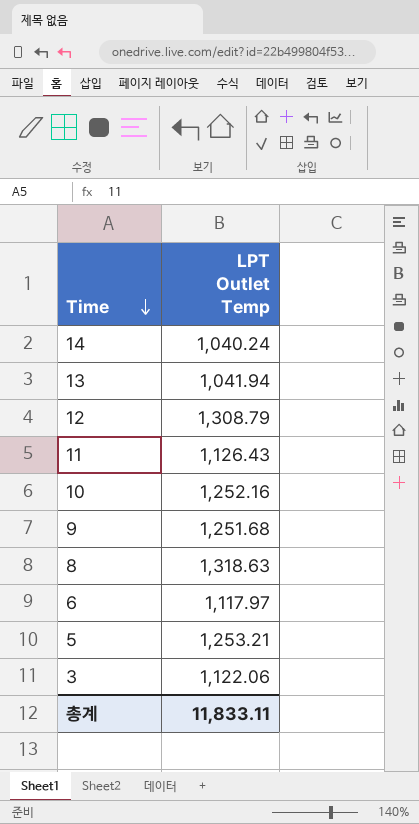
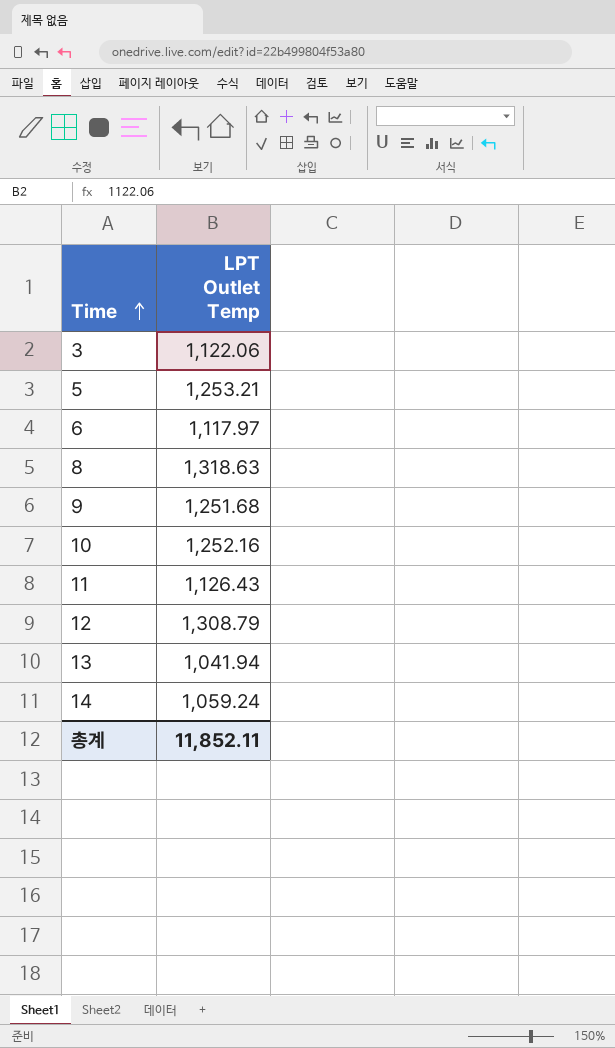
row order: Time descending -> Time ascending
14 | LPT Outlet Temp: 1,040.24 -> 1,059.24
총계 | LPT Outlet Temp: 11,833.11 -> 11,852.11

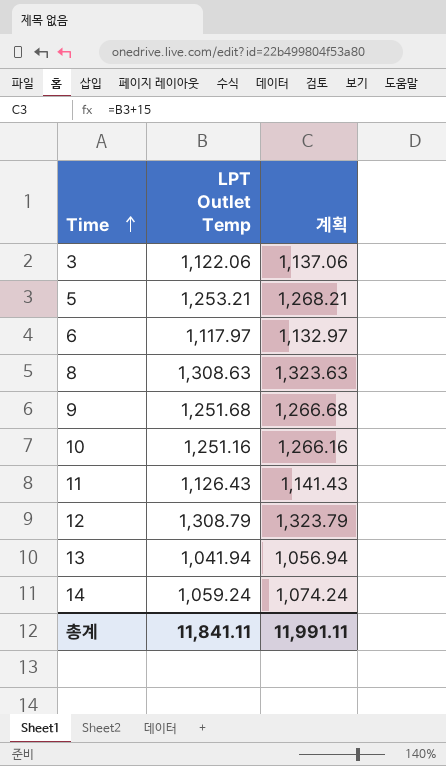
column 계획 | formula: none -> [LPT Outlet Temp] + 15
8 | LPT Outlet Temp: 1,318.63 -> 1,308.63
10 | LPT Outlet Temp: 1,252.16 -> 1,251.16
총계 | LPT Outlet Temp: 11,852.11 -> 11,841.11

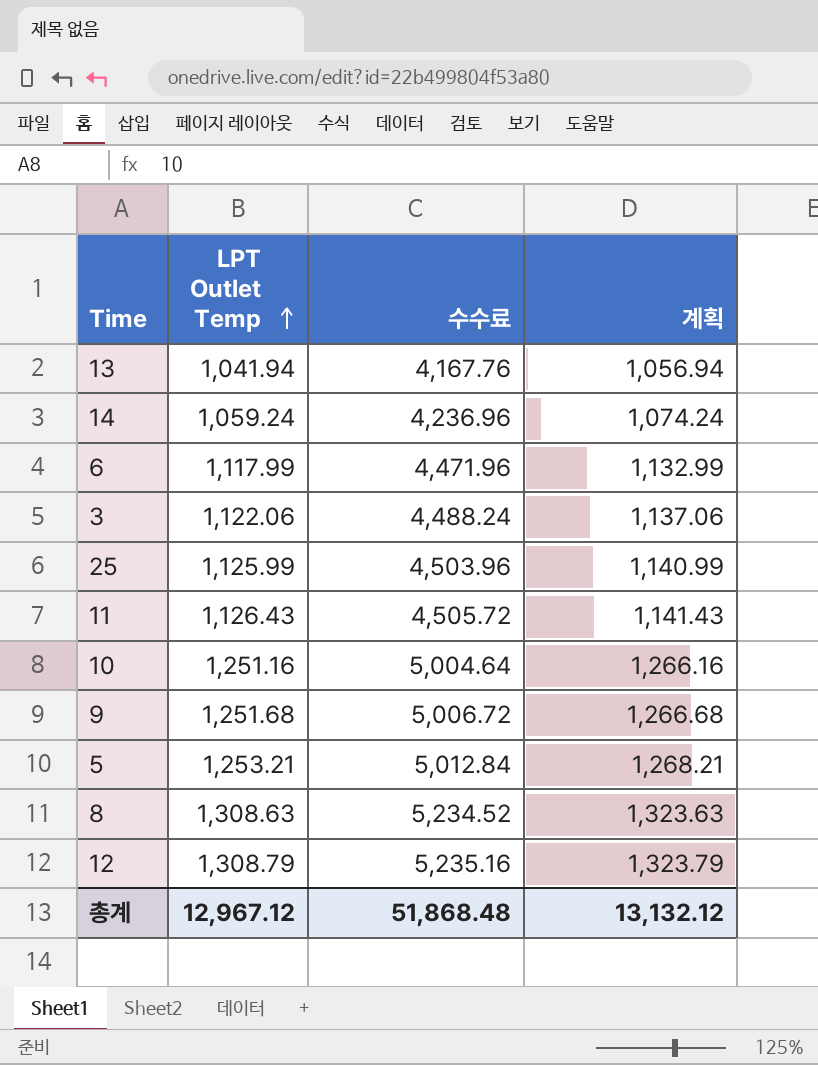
row order: Time ascending -> LPT Outlet Temp ascending
column 수수료 | formula: none -> [LPT Outlet Temp] * 4
6 | LPT Outlet Temp: 1,117.97 -> 1,117.99
6 | 계획: 1,132.97 -> 1,132.99
row 25: none -> 1,125.99 | 4,503.96 | 1,140.99
총계 | LPT Outlet Temp: 11,841.11 -> 12,967.12
총계 | 계획: 11,991.11 -> 13,132.12

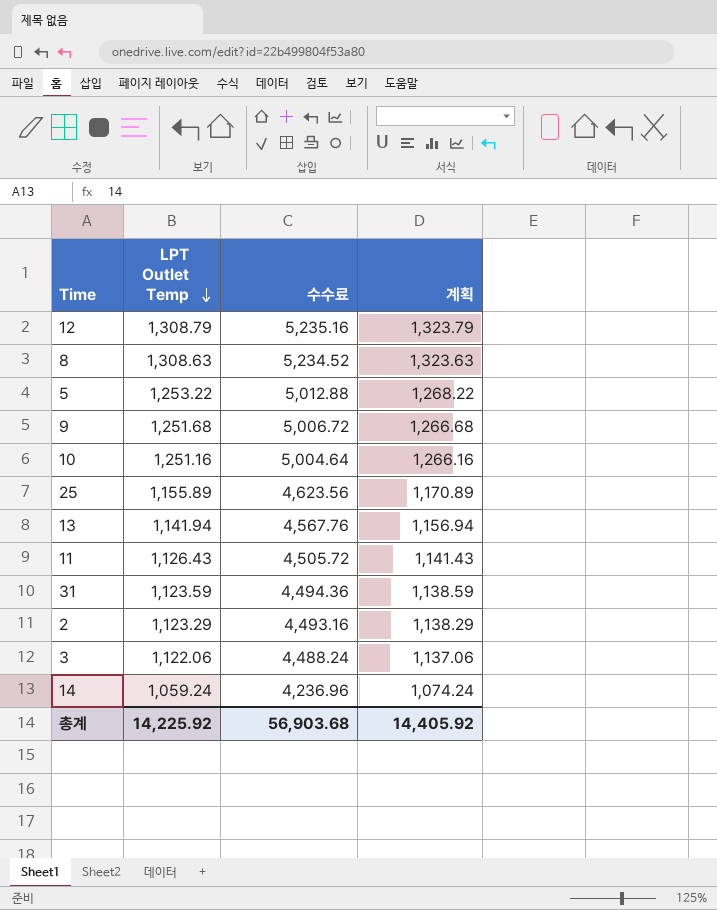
row order: LPT Outlet Temp ascending -> LPT Outlet Temp descending
row 6: 1,117.99 | 4,471.96 | 1,132.99 -> none
5 | LPT Outlet Temp: 1,253.21 -> 1,253.22
5 | 수수료: 5,012.84 -> 5,012.88
5 | 계획: 1,268.21 -> 1,268.22
25 | LPT Outlet Temp: 1,125.99 -> 1,155.89
25 | 수수료: 4,503.96 -> 4,623.56
25 | 계획: 1,140.99 -> 1,170.89
13 | LPT Outlet Temp: 1,041.94 -> 1,141.94
13 | 수수료: 4,167.76 -> 4,567.76
13 | 계획: 1,056.94 -> 1,156.94
row 31: none -> 1,123.59 | 4,494.36 | 1,138.59
row 2: none -> 1,123.29 | 4,493.16 | 1,138.29
총계 | LPT Outlet Temp: 12,967.12 -> 14,225.92
총계 | 수수료: 51,868.48 -> 56,903.68
총계 | 계획: 13,132.12 -> 14,405.92

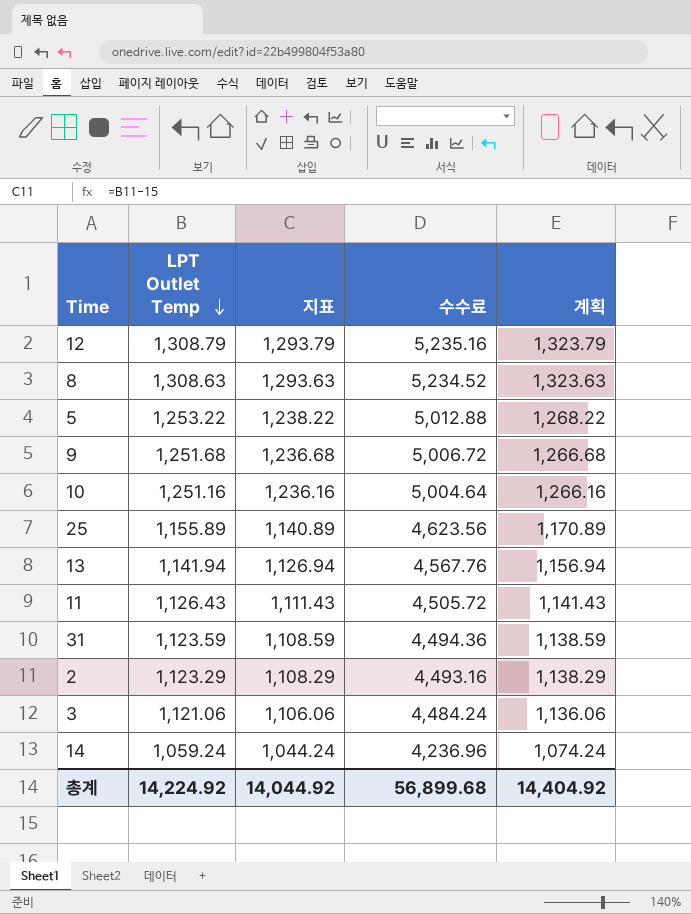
column 지표 | formula: none -> [LPT Outlet Temp] - 15
3 | LPT Outlet Temp: 1,122.06 -> 1,121.06
3 | 수수료: 4,488.24 -> 4,484.24
3 | 계획: 1,137.06 -> 1,136.06
총계 | LPT Outlet Temp: 14,225.92 -> 14,224.92
총계 | 수수료: 56,903.68 -> 56,899.68
총계 | 계획: 14,405.92 -> 14,404.92

